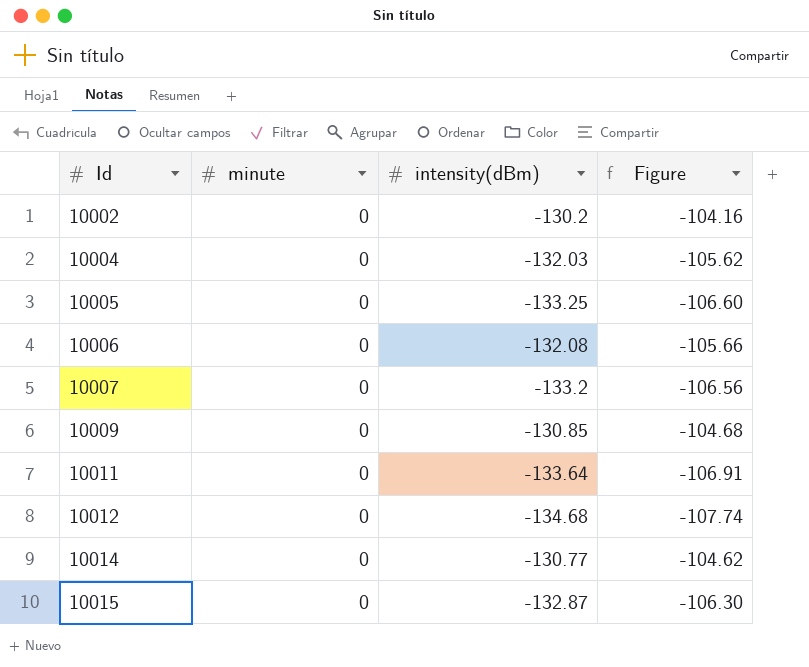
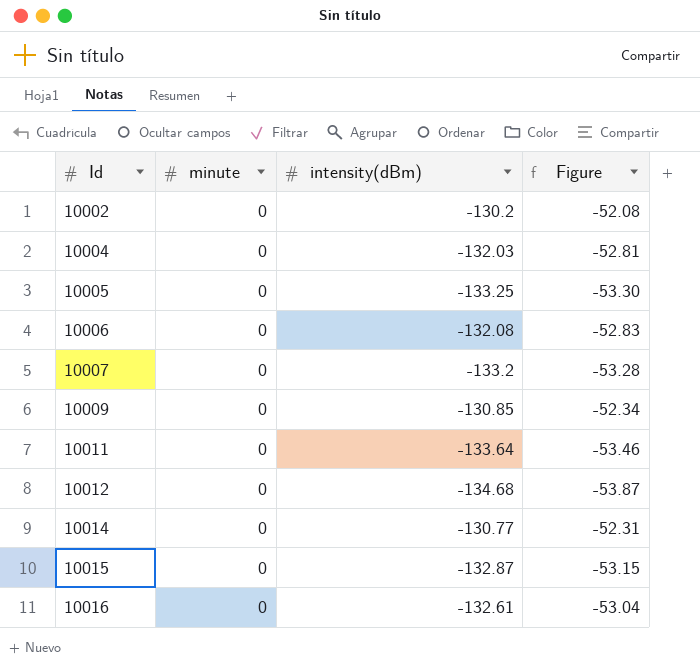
column Figure | formula: [intensity(dBm)] * 0.8 -> [intensity(dBm)] * 0.4
row 10016: none -> 0 | -132.61 | -53.04

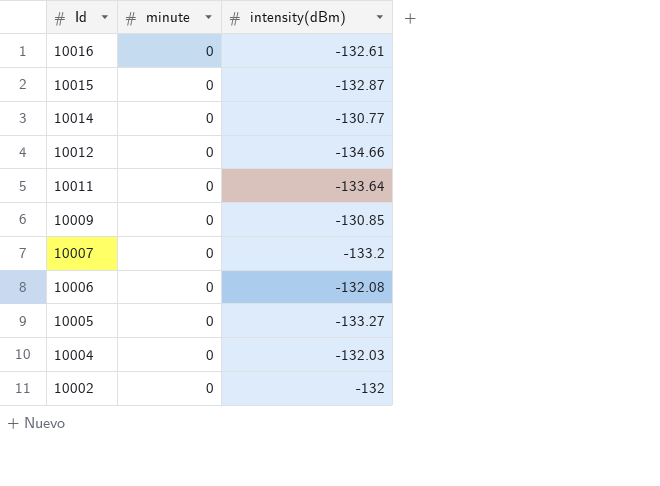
row order: Id ascending -> Id descending
column Figure | formula: [intensity(dBm)] * 0.4 -> none
10012 | intensity(dBm): -134.68 -> -134.66
10005 | intensity(dBm): -133.25 -> -133.27
10002 | intensity(dBm): -130.2 -> -132

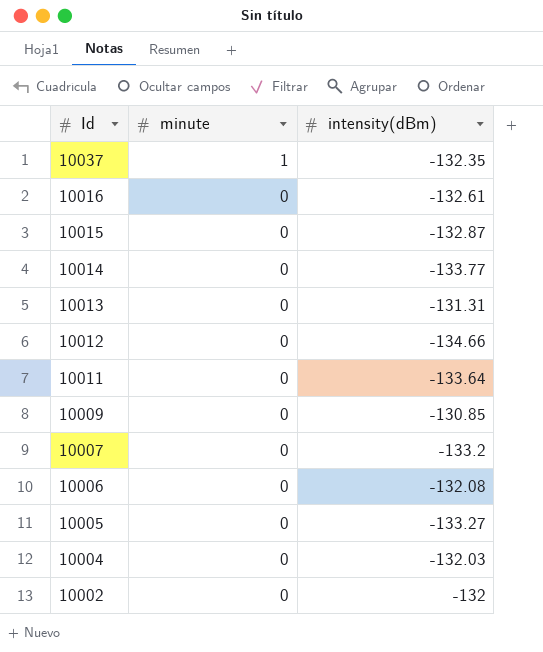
row 10037: none -> 1 | -132.35
10014 | intensity(dBm): -130.77 -> -133.77
row 10013: none -> 0 | -131.31

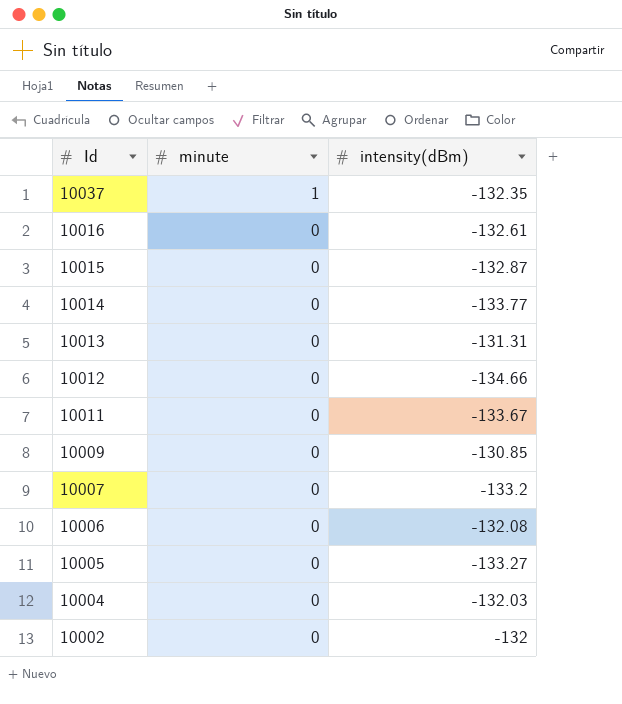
10011 | intensity(dBm): -133.64 -> -133.67

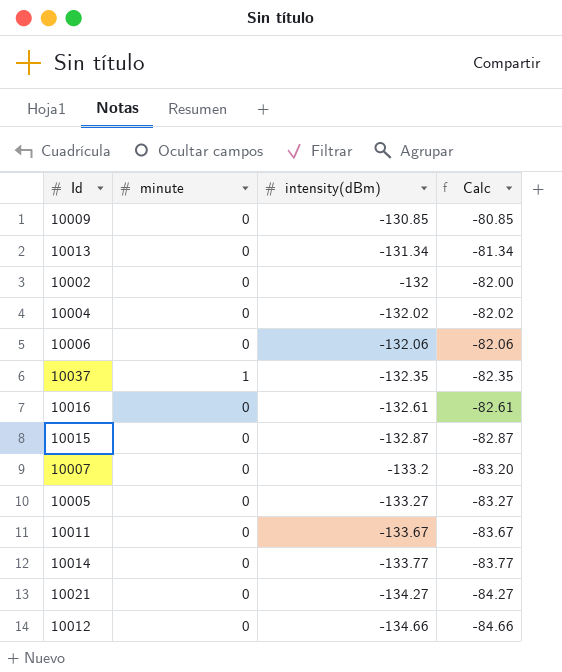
row order: Id descending -> intensity(dBm) descending
column Calc | formula: none -> [intensity(dBm)] + 50
10013 | intensity(dBm): -131.31 -> -131.34
10004 | intensity(dBm): -132.03 -> -132.02
10006 | intensity(dBm): -132.08 -> -132.06
row 10021: none -> 0 | -134.27 | -84.27

